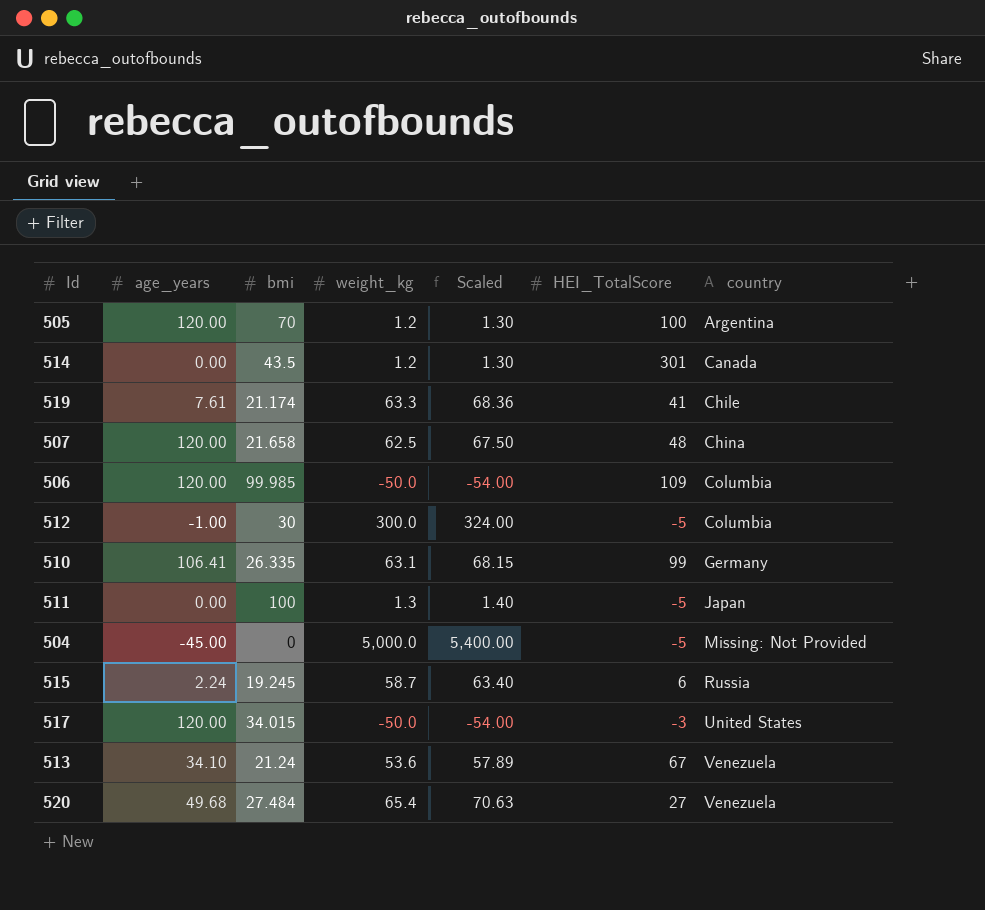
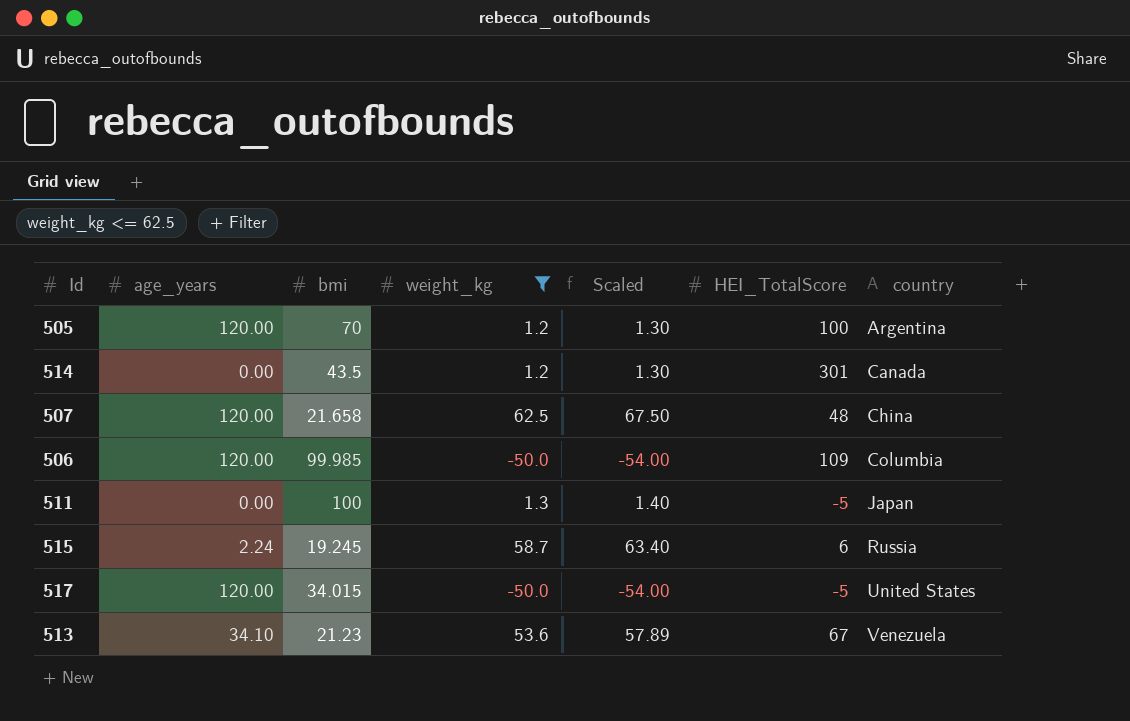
filter: none -> weight_kg <= 62.5
517 | HEI_TotalScore: -3 -> -5
513 | bmi: 21.24 -> 21.23

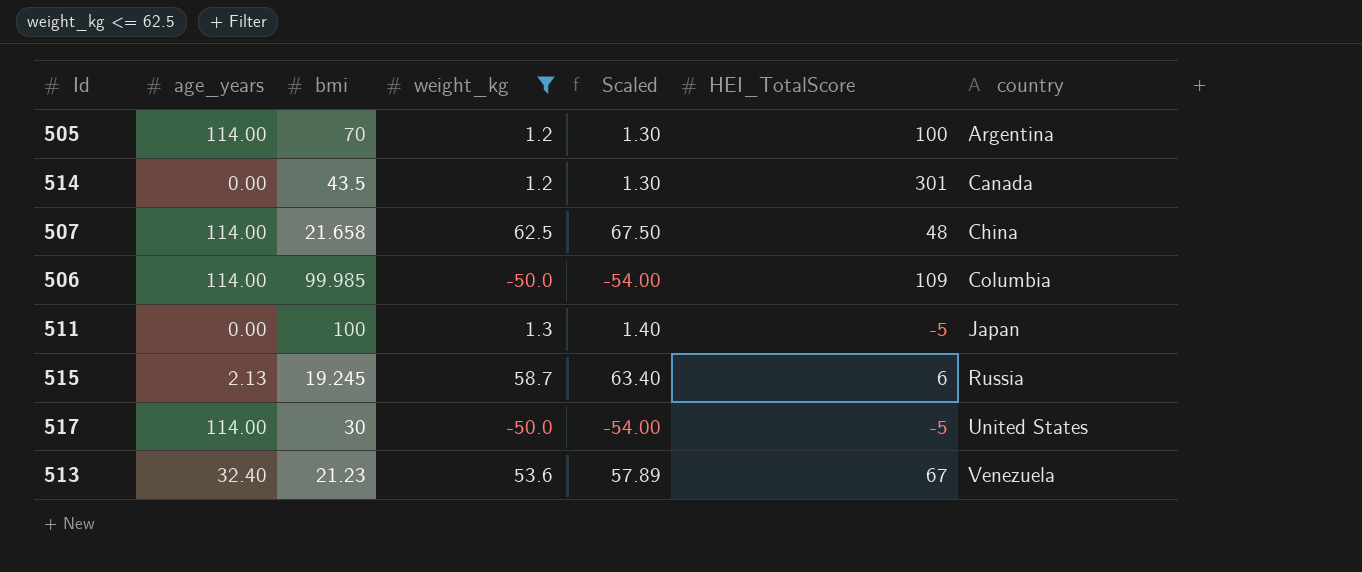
505 | age_years: 120.00 -> 114.00
507 | age_years: 120.00 -> 114.00
506 | age_years: 120.00 -> 114.00
515 | age_years: 2.24 -> 2.13
517 | age_years: 120.00 -> 114.00
517 | bmi: 34.015 -> 30
513 | age_years: 34.10 -> 32.40

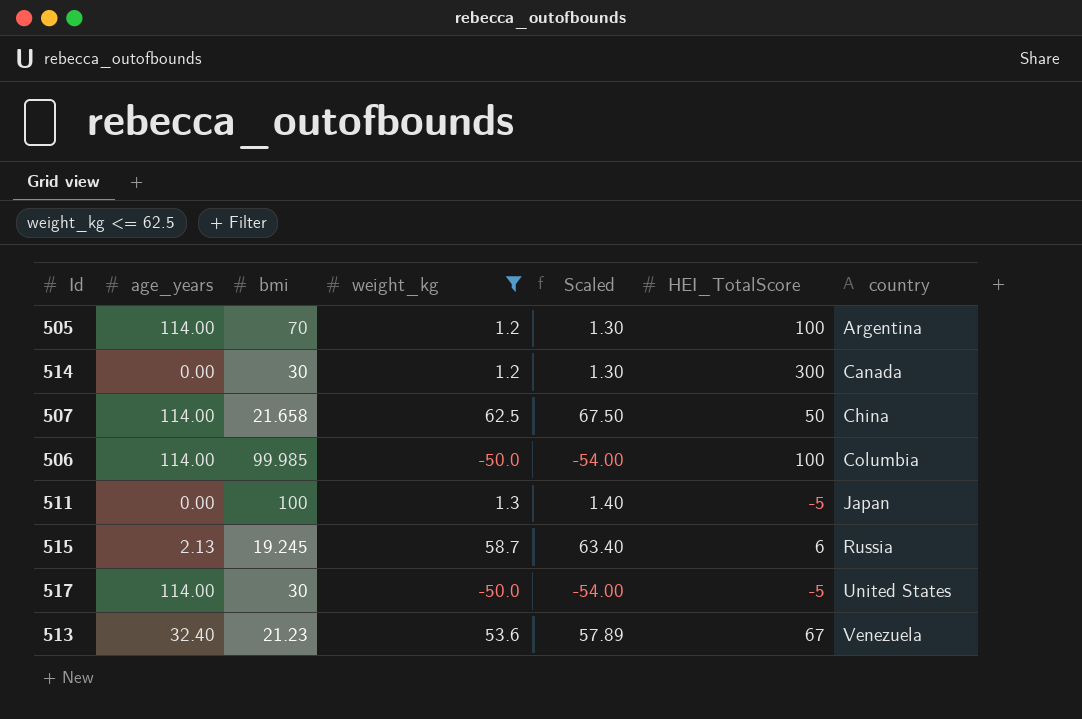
514 | bmi: 43.5 -> 30
514 | HEI_TotalScore: 301 -> 300
507 | HEI_TotalScore: 48 -> 50
506 | HEI_TotalScore: 109 -> 100

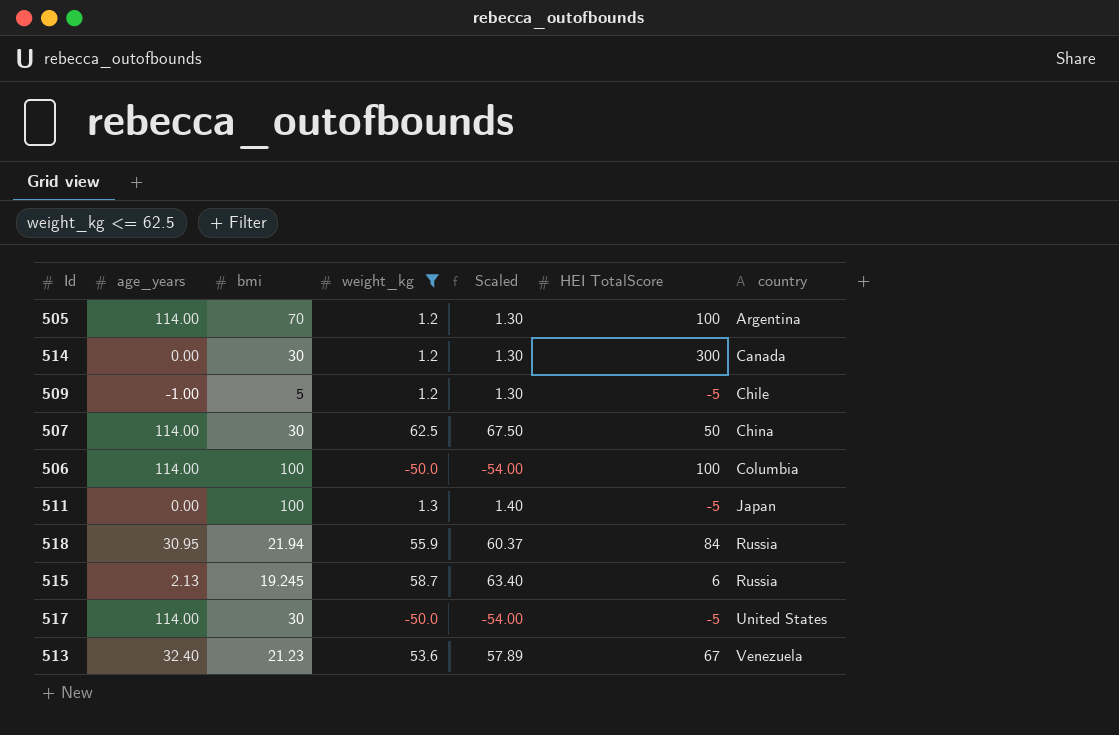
column name: HEI_TotalScore -> HEI TotalScore
row 509: none -> -1.00 | 5 | 1.2 | 1.30 | -5 | Chile
507 | bmi: 21.658 -> 30
506 | bmi: 99.985 -> 100
row 518: none -> 30.95 | 21.94 | 55.9 | 60.37 | 84 | Russia

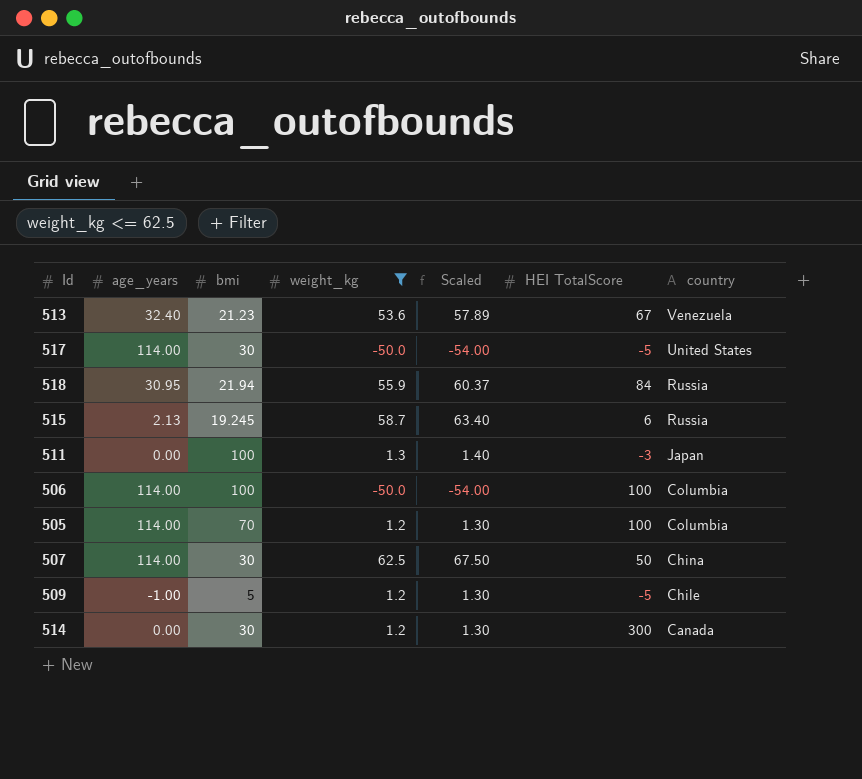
row order: country ascending -> country descending
511 | HEI TotalScore: -5 -> -3
505 | country: Argentina -> Columbia

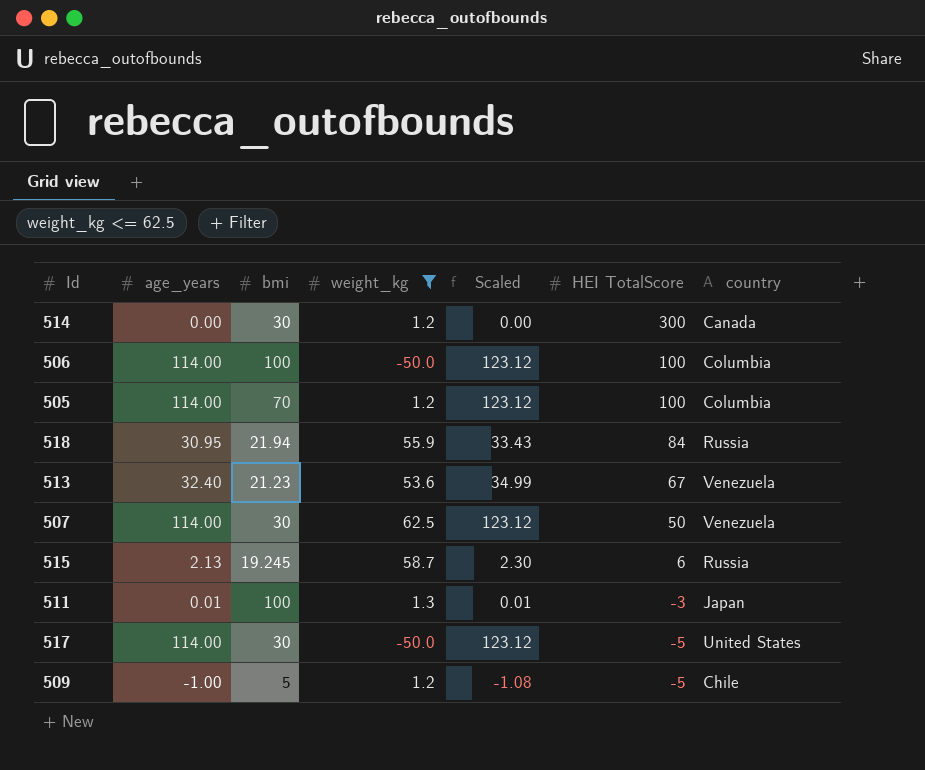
row order: country descending -> HEI TotalScore descending
column Scaled | formula: [weight_kg] * 1.08 -> [age_years] * 1.08
507 | country: China -> Venezuela
511 | age_years: 0.00 -> 0.01

